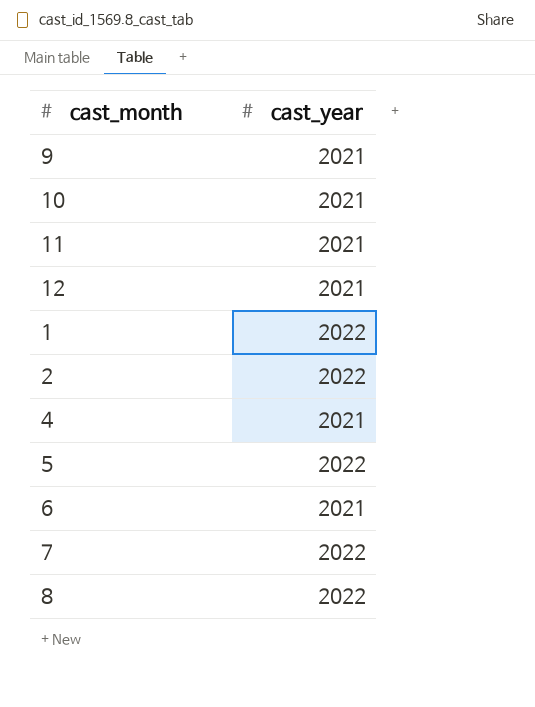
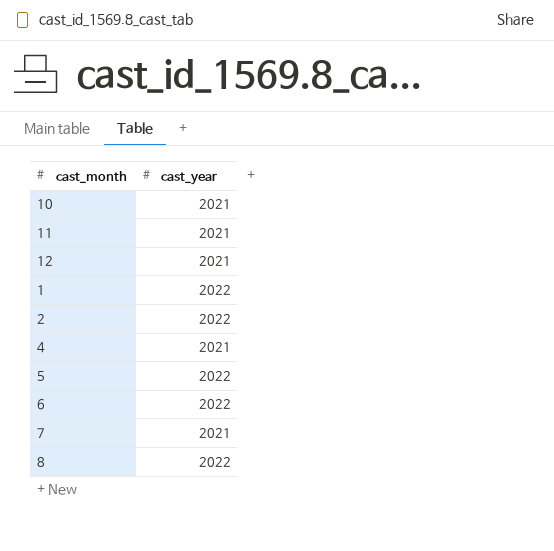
row 9: 2021 -> none
6 | cast_year: 2021 -> 2022
7 | cast_year: 2022 -> 2021

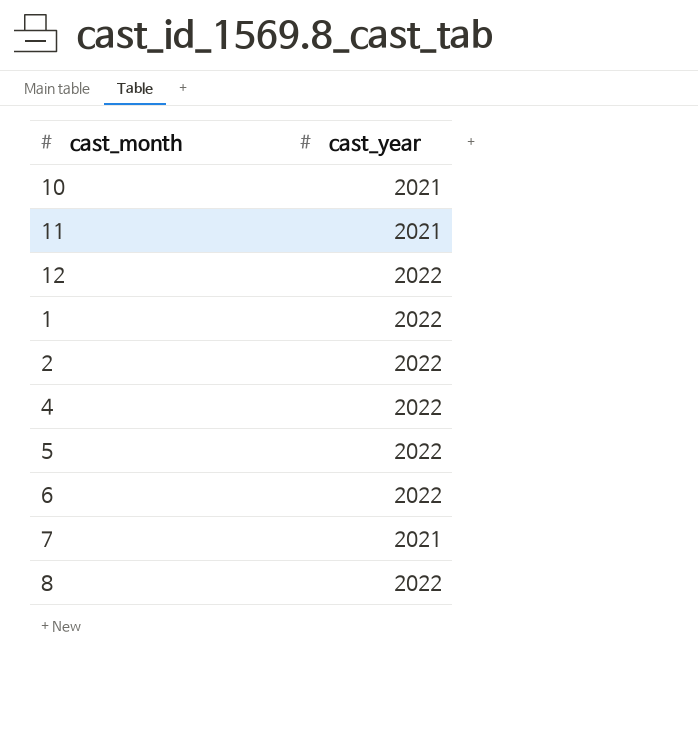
12 | cast_year: 2021 -> 2022
4 | cast_year: 2021 -> 2022

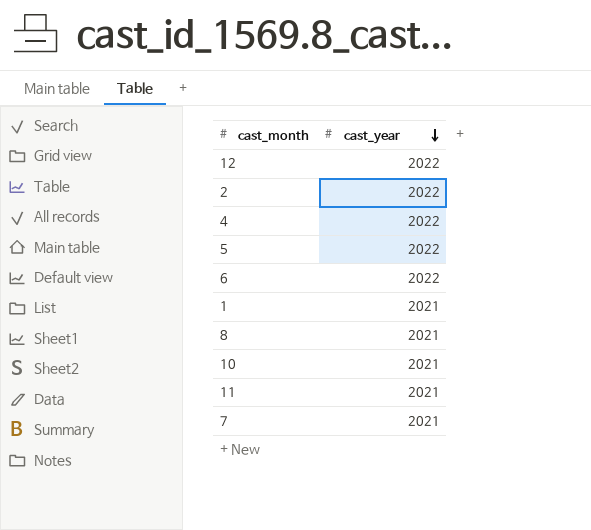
row order: none -> cast_year descending
1 | cast_year: 2022 -> 2021
8 | cast_year: 2022 -> 2021

